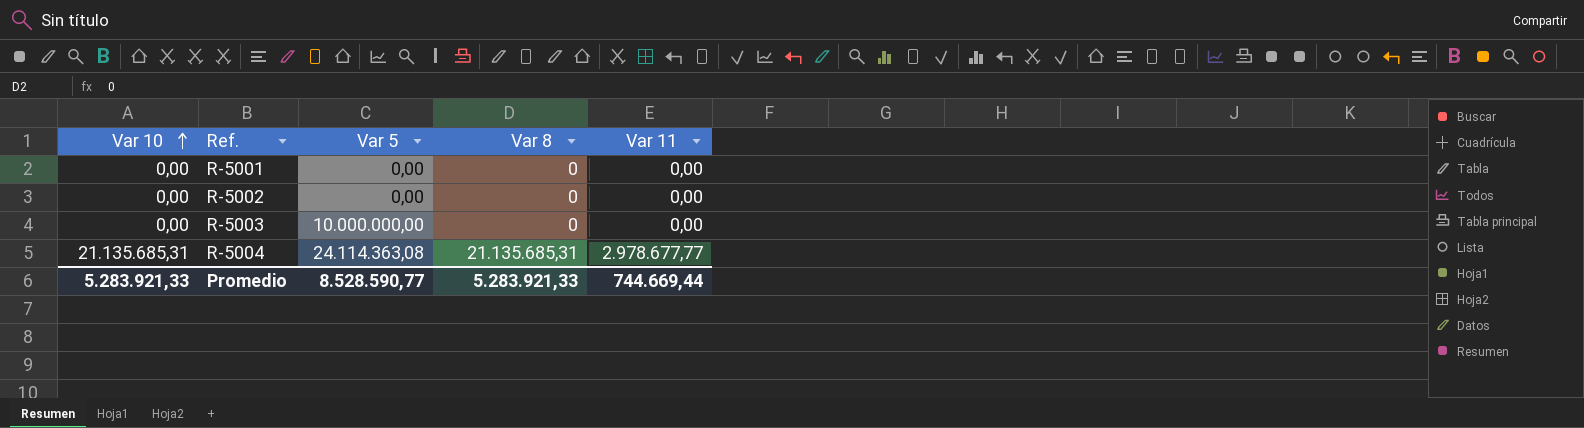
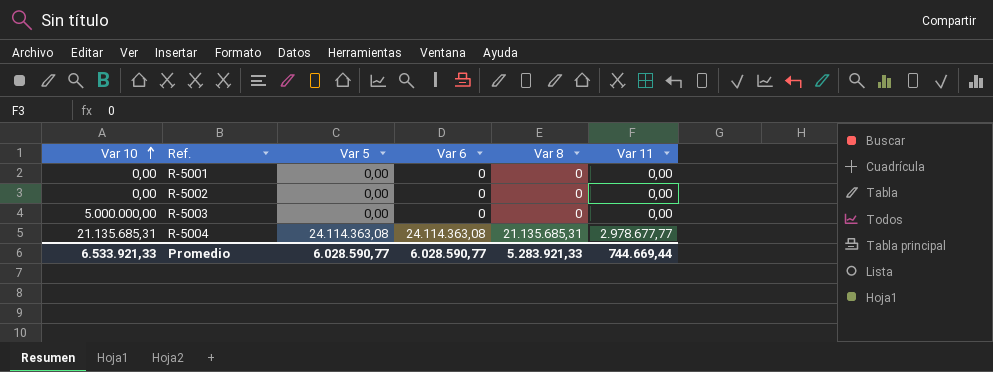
column Var 6 | position: none -> 4
R-5003 | Var 10: 0,00 -> 5.000.000,00
R-5003 | Var 5: 10.000.000,00 -> 0,00
Promedio | Var 10: 5.283.921,33 -> 6.533.921,33
Promedio | Var 5: 8.528.590,77 -> 6.028.590,77

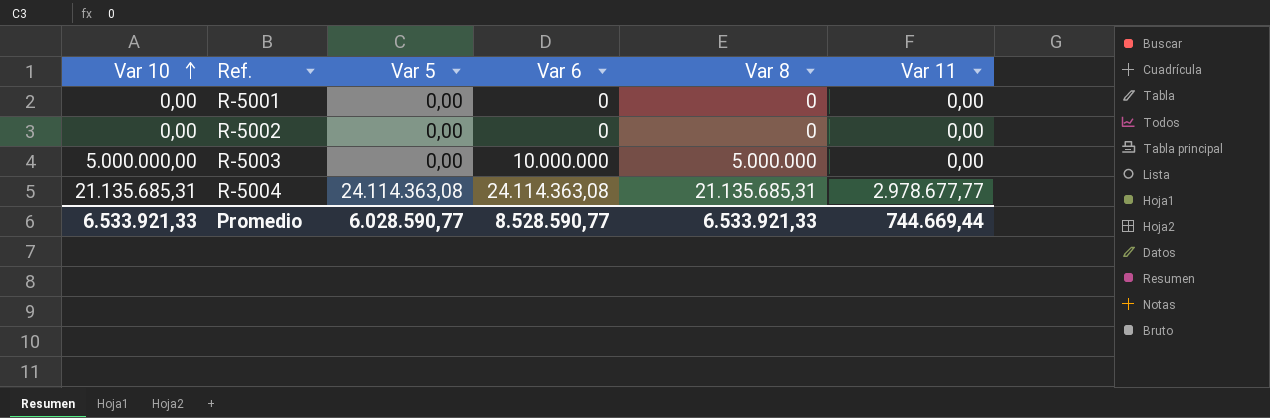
R-5003 | Var 6: 0 -> 10.000.000
R-5003 | Var 8: 0 -> 5.000.000
Promedio | Var 6: 6.028.590,77 -> 8.528.590,77
Promedio | Var 8: 5.283.921,33 -> 6.533.921,33

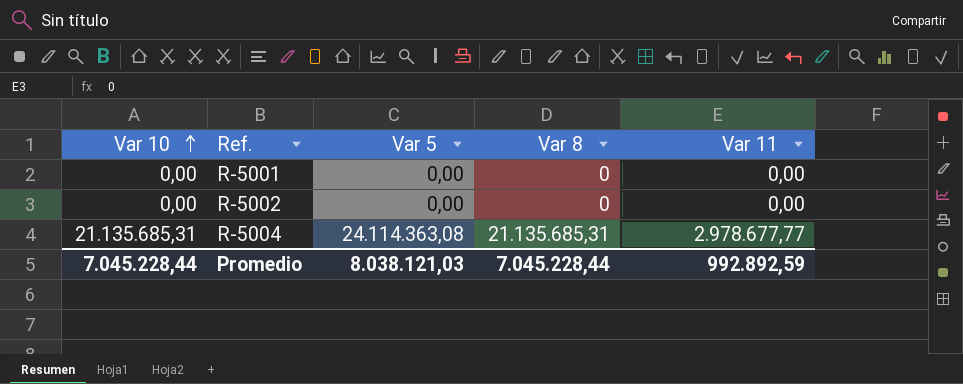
column Var 6 | position: 4 -> none
row R-5003: 5.000.000,00 | 0,00 | 10.000.000 | 5.000.000 | 0,00 -> none
Promedio | Var 10: 6.533.921,33 -> 7.045.228,44
Promedio | Var 5: 6.028.590,77 -> 8.038.121,03
Promedio | Var 8: 6.533.921,33 -> 7.045.228,44
Promedio | Var 11: 744.669,44 -> 992.892,59

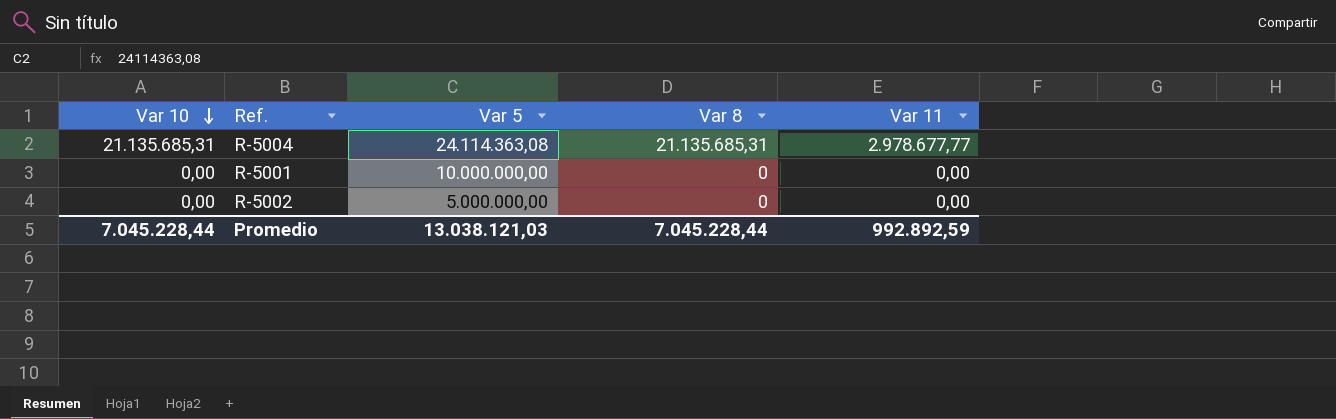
row order: Var 10 ascending -> Var 10 descending
R-5001 | Var 5: 0,00 -> 10.000.000,00
R-5002 | Var 5: 0,00 -> 5.000.000,00
Promedio | Var 5: 8.038.121,03 -> 13.038.121,03

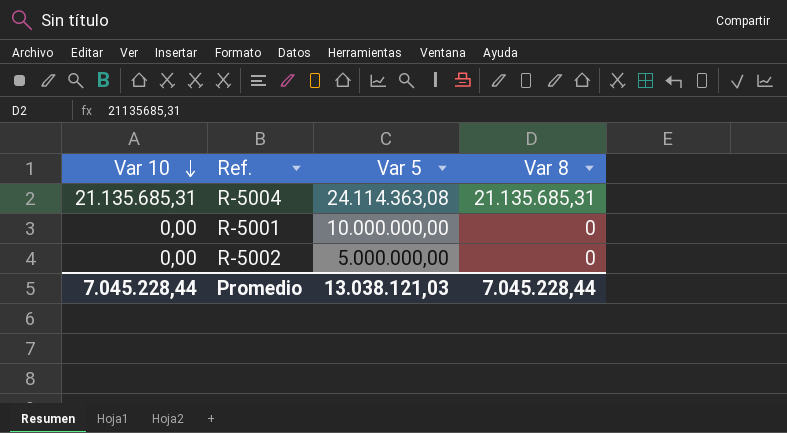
column Var 11 | position: 5 -> none

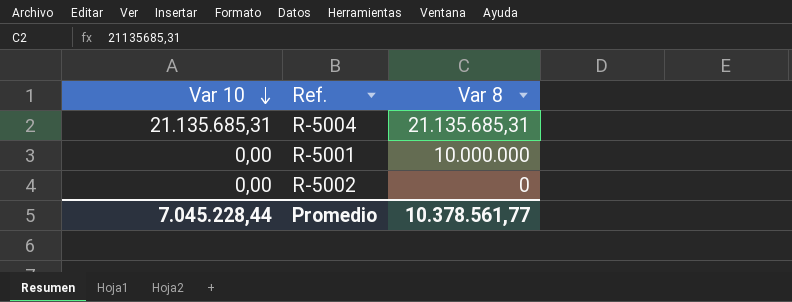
column Var 5 | position: 3 -> none
R-5001 | Var 8: 0 -> 10.000.000
Promedio | Var 8: 7.045.228,44 -> 10.378.561,77

